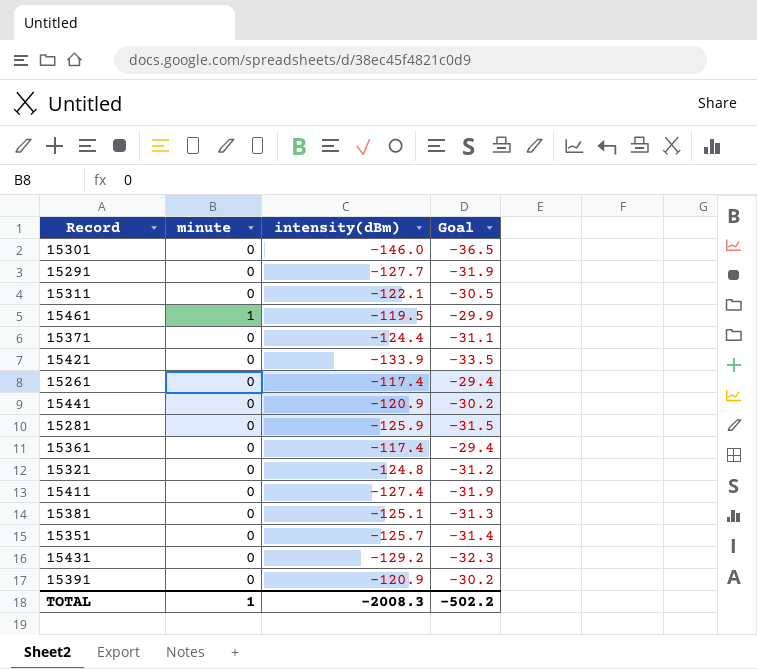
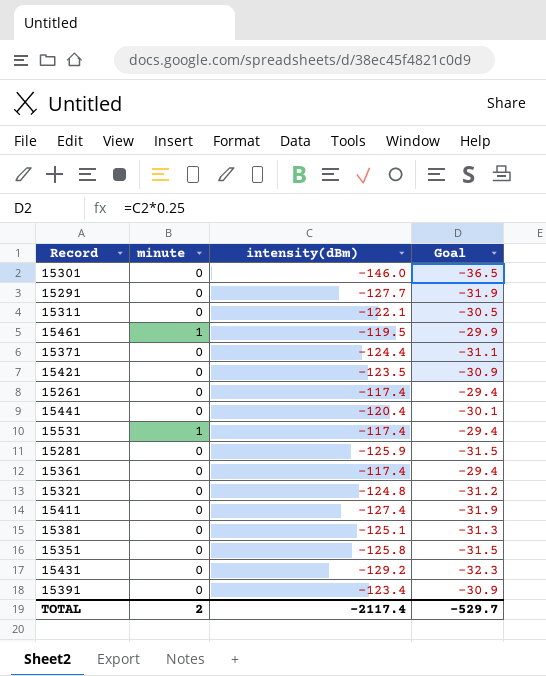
15421 | intensity(dBm): -133.9 -> -123.5
15421 | Goal: -33.5 -> -30.9
15441 | intensity(dBm): -120.9 -> -120.4
15441 | Goal: -30.2 -> -30.1
row 15531: none -> 1 | -117.4 | -29.4
15351 | intensity(dBm): -125.7 -> -125.8
15351 | Goal: -31.4 -> -31.5
15391 | intensity(dBm): -120.9 -> -123.4
15391 | Goal: -30.2 -> -30.9
TOTAL | minute: 1 -> 2
TOTAL | intensity(dBm): -2008.3 -> -2117.4
TOTAL | Goal: -502.2 -> -529.7

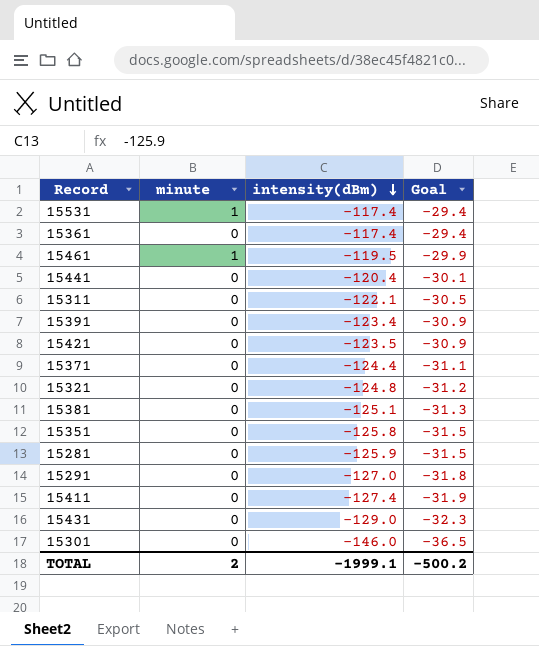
row order: none -> intensity(dBm) descending
row 15261: 0 | -117.4 | -29.4 -> none
15291 | intensity(dBm): -127.7 -> -127.0
15291 | Goal: -31.9 -> -31.8
15431 | intensity(dBm): -129.2 -> -129.0
TOTAL | intensity(dBm): -2117.4 -> -1999.1
TOTAL | Goal: -529.7 -> -500.2

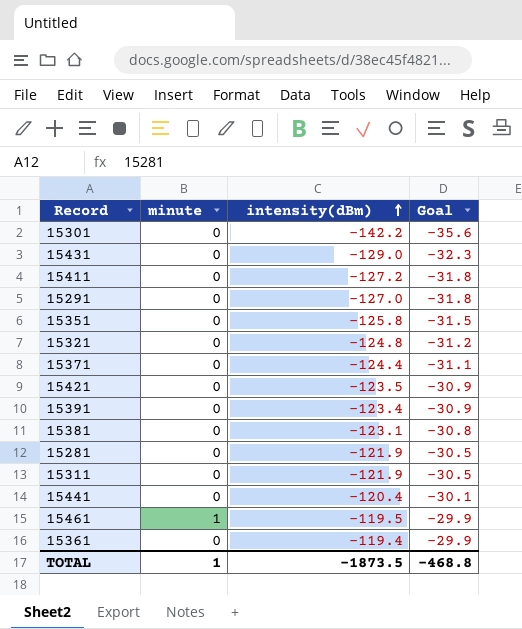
row order: intensity(dBm) descending -> intensity(dBm) ascending
row 15531: 1 | -117.4 | -29.4 -> none
15301 | intensity(dBm): -146.0 -> -142.2
15301 | Goal: -36.5 -> -35.6
15411 | intensity(dBm): -127.4 -> -127.2
15411 | Goal: -31.9 -> -31.8
15381 | intensity(dBm): -125.1 -> -123.1
15381 | Goal: -31.3 -> -30.8
15281 | intensity(dBm): -125.9 -> -121.9
15281 | Goal: -31.5 -> -30.5
15311 | intensity(dBm): -122.1 -> -121.9
15361 | intensity(dBm): -117.4 -> -119.4
15361 | Goal: -29.4 -> -29.9
TOTAL | minute: 2 -> 1
TOTAL | intensity(dBm): -1999.1 -> -1873.5
TOTAL | Goal: -500.2 -> -468.8

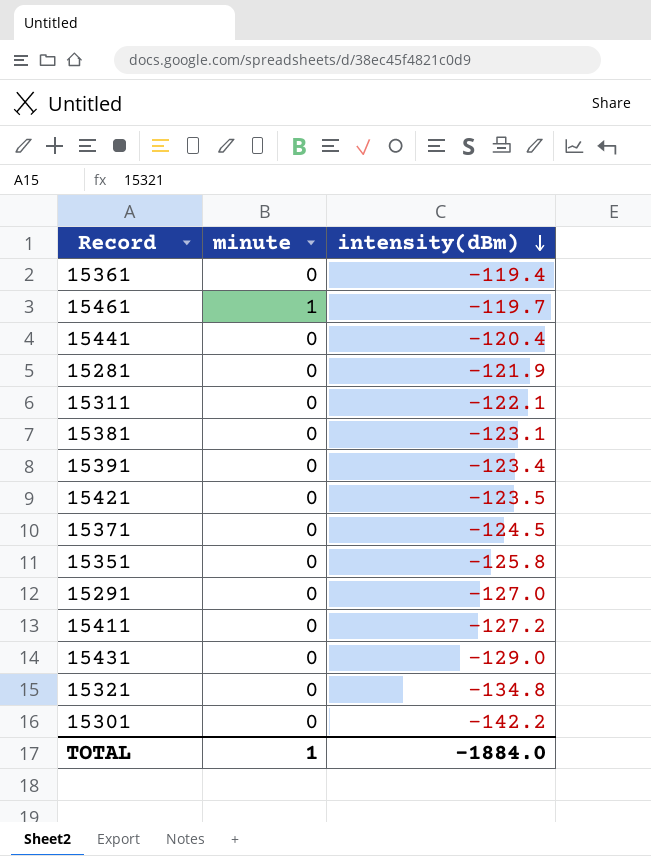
row order: intensity(dBm) ascending -> intensity(dBm) descending
column Goal | formula: [intensity(dBm)] * 0.25 -> none
15461 | intensity(dBm): -119.5 -> -119.7
15311 | intensity(dBm): -121.9 -> -122.1
15371 | intensity(dBm): -124.4 -> -124.5
15321 | intensity(dBm): -124.8 -> -134.8
TOTAL | intensity(dBm): -1873.5 -> -1884.0

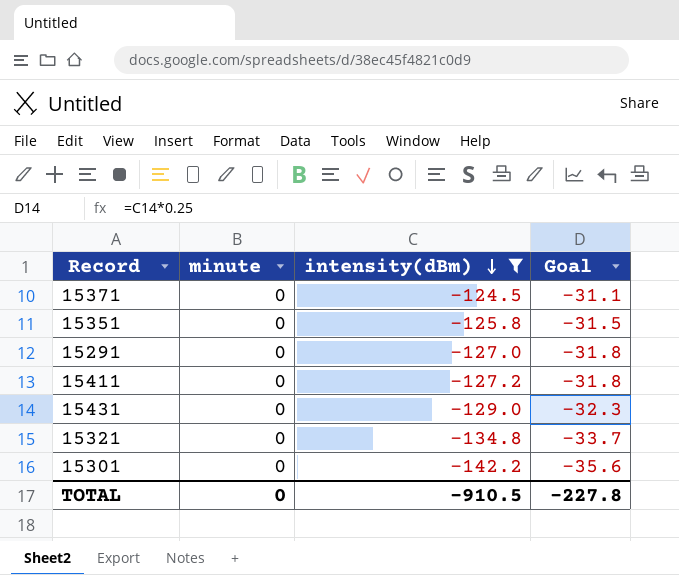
filter: none -> intensity(dBm) <= -124.5
column Goal | formula: none -> [intensity(dBm)] * 0.25
TOTAL | minute: 1 -> 0
TOTAL | intensity(dBm): -1884.0 -> -910.5

